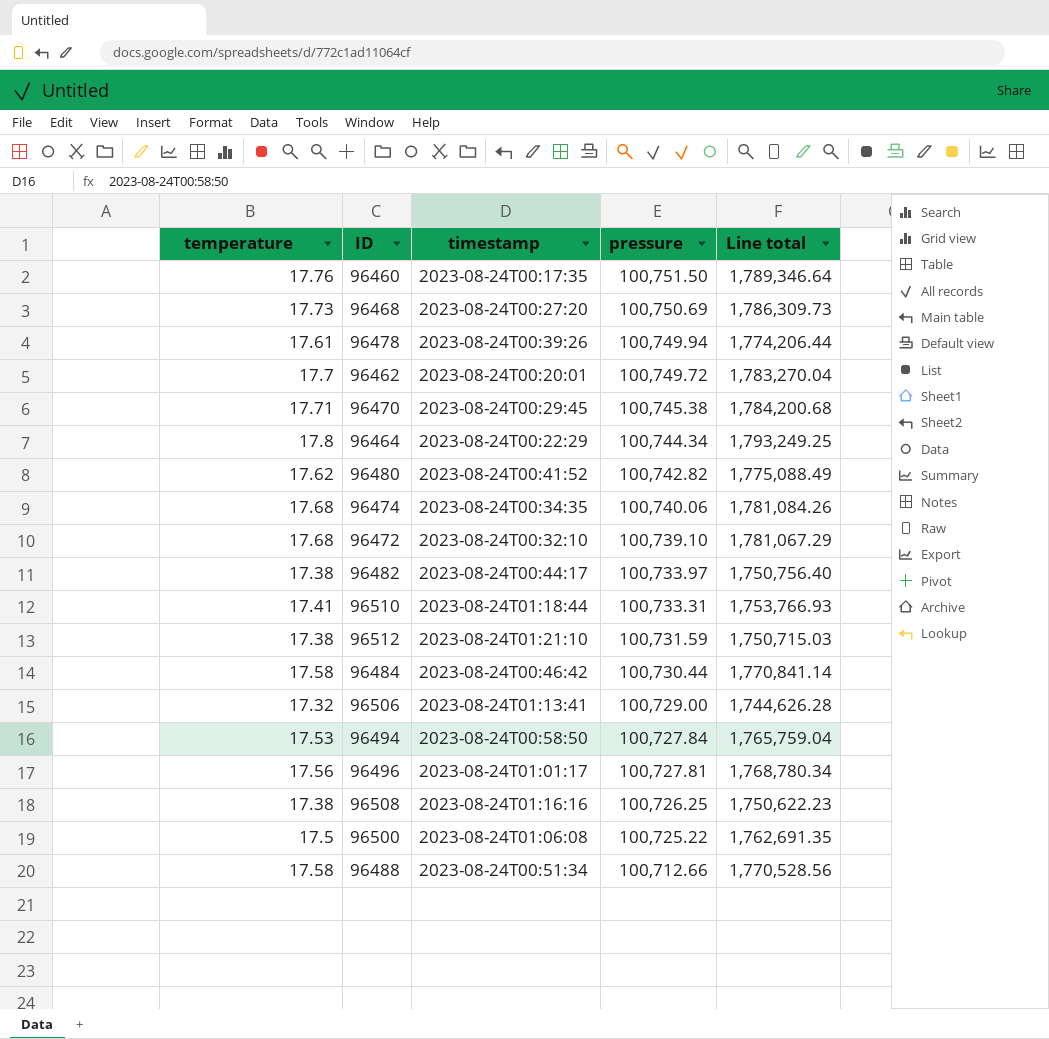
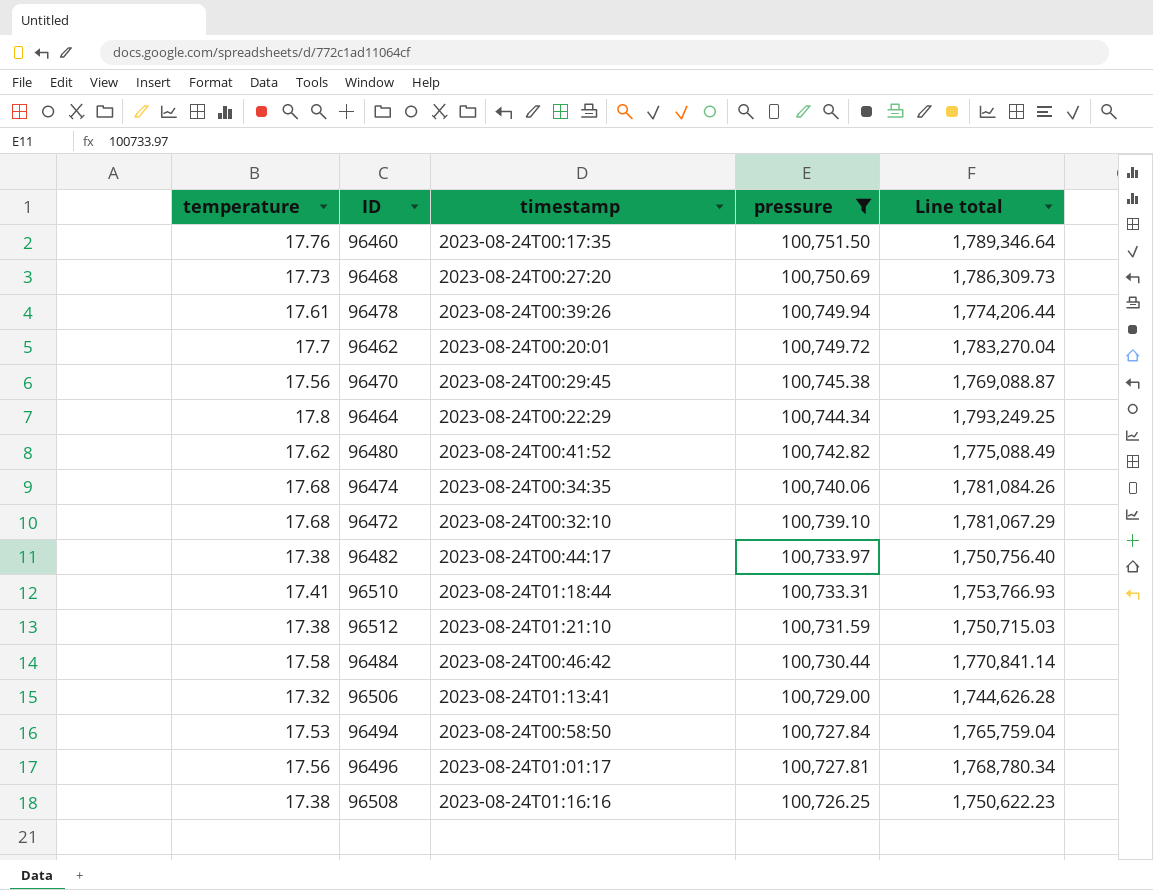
filter: none -> pressure >= 100,726.25
96470 | temperature: 17.71 -> 17.56
96470 | Line total: 1,784,200.68 -> 1,769,088.87

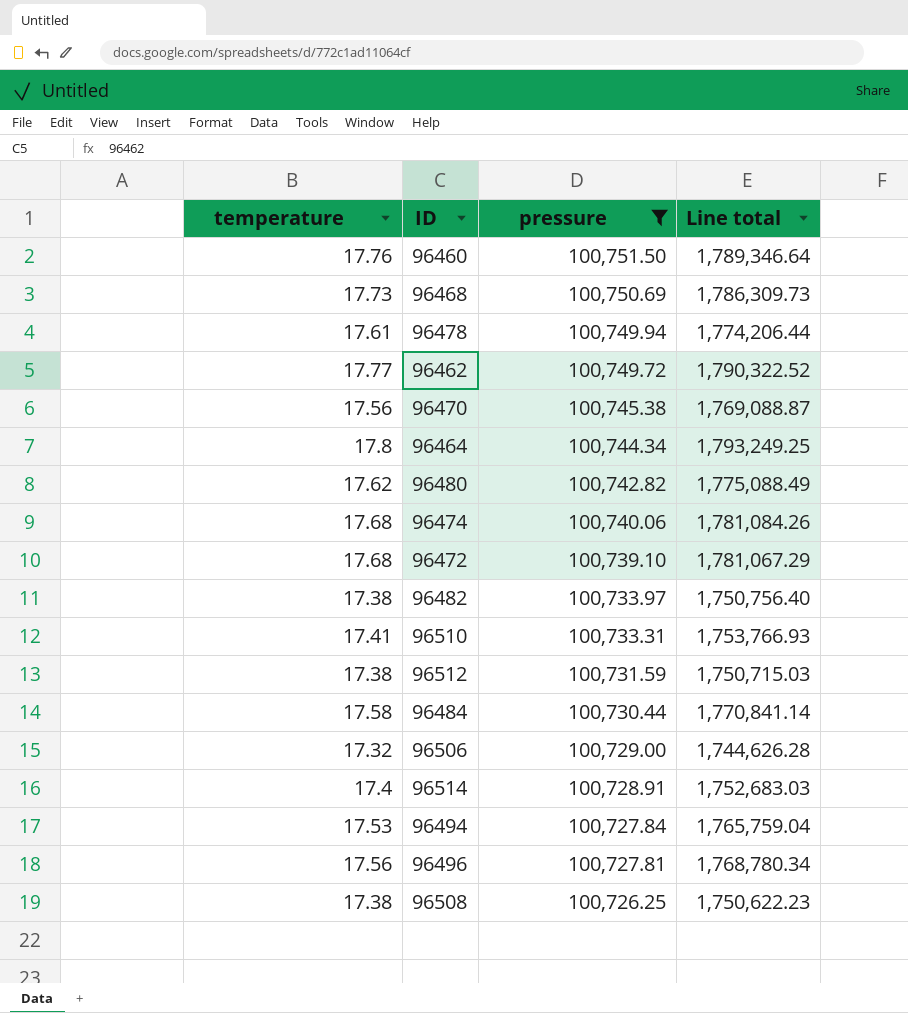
column timestamp | position: 3 -> none
96462 | temperature: 17.7 -> 17.77
96462 | Line total: 1,783,270.04 -> 1,790,322.52
row 96514: none -> 17.4 | 100,728.91 | 1,752,683.03

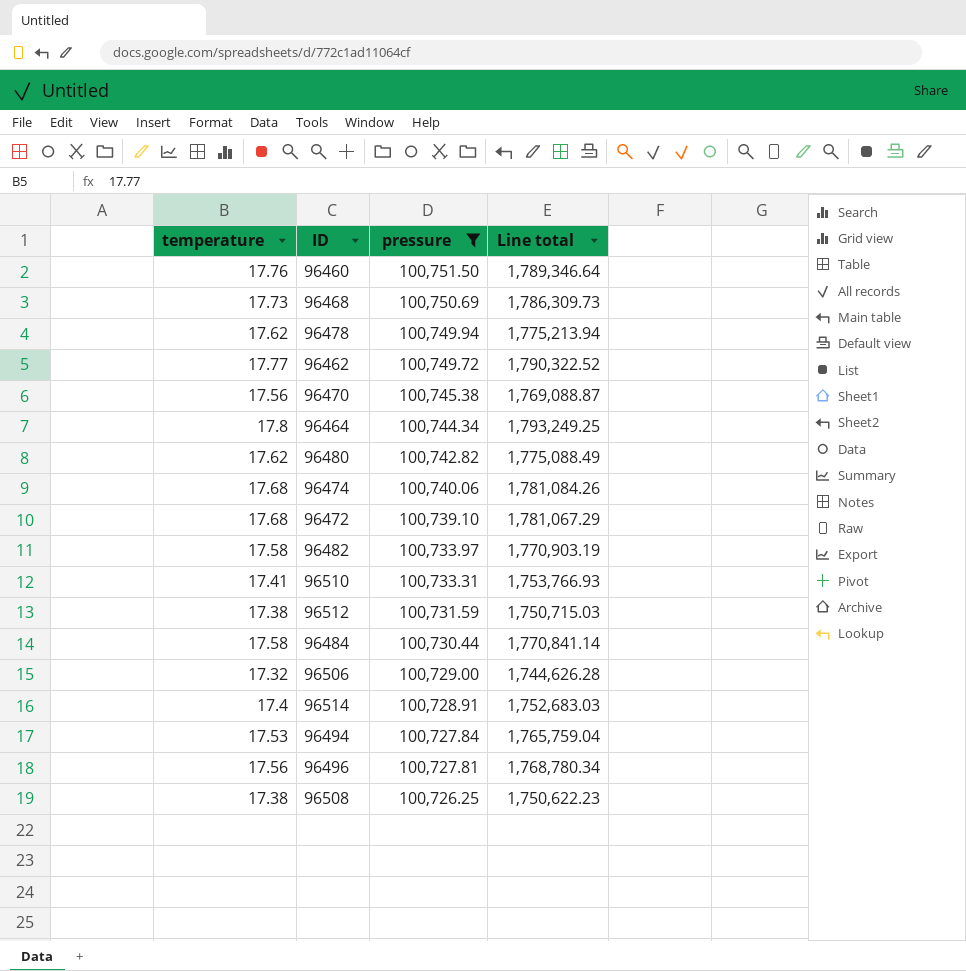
96478 | temperature: 17.61 -> 17.62
96478 | Line total: 1,774,206.44 -> 1,775,213.94
96482 | temperature: 17.38 -> 17.58
96482 | Line total: 1,750,756.40 -> 1,770,903.19

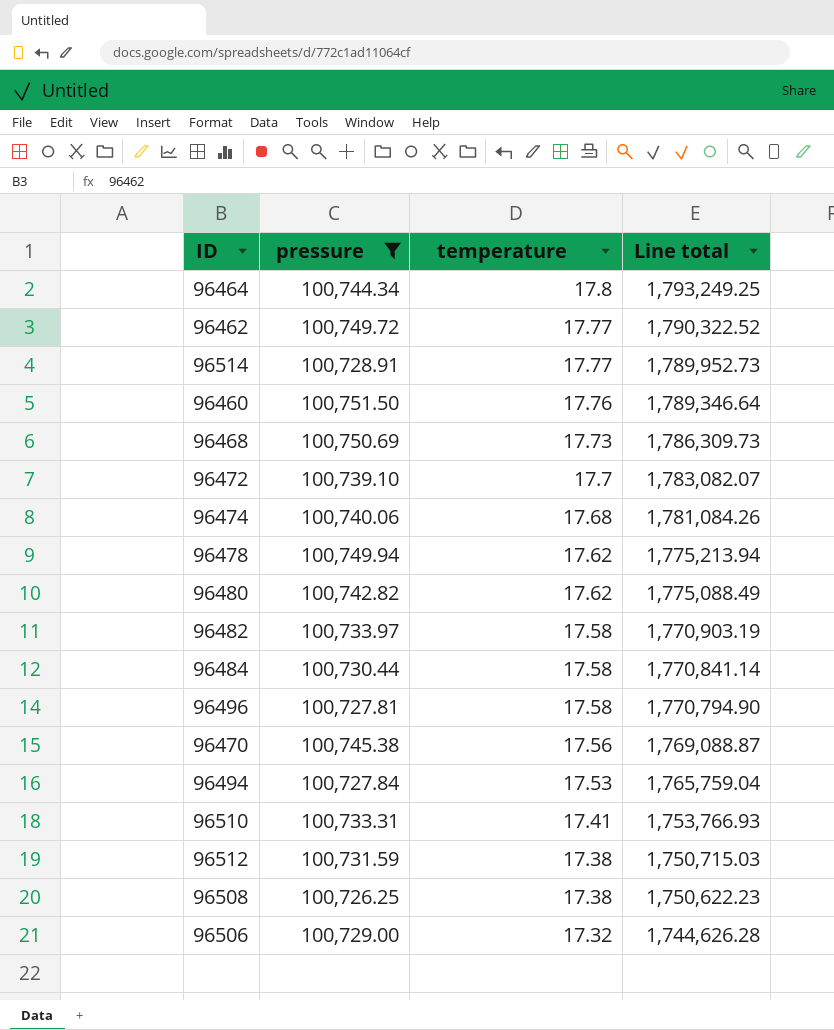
row order: pressure descending -> temperature descending
column temperature | position: 1 -> 3
96514 | temperature: 17.4 -> 17.77
96514 | Line total: 1,752,683.03 -> 1,789,952.73
96472 | temperature: 17.68 -> 17.7
96472 | Line total: 1,781,067.29 -> 1,783,082.07
96496 | temperature: 17.56 -> 17.58
96496 | Line total: 1,768,780.34 -> 1,770,794.90

